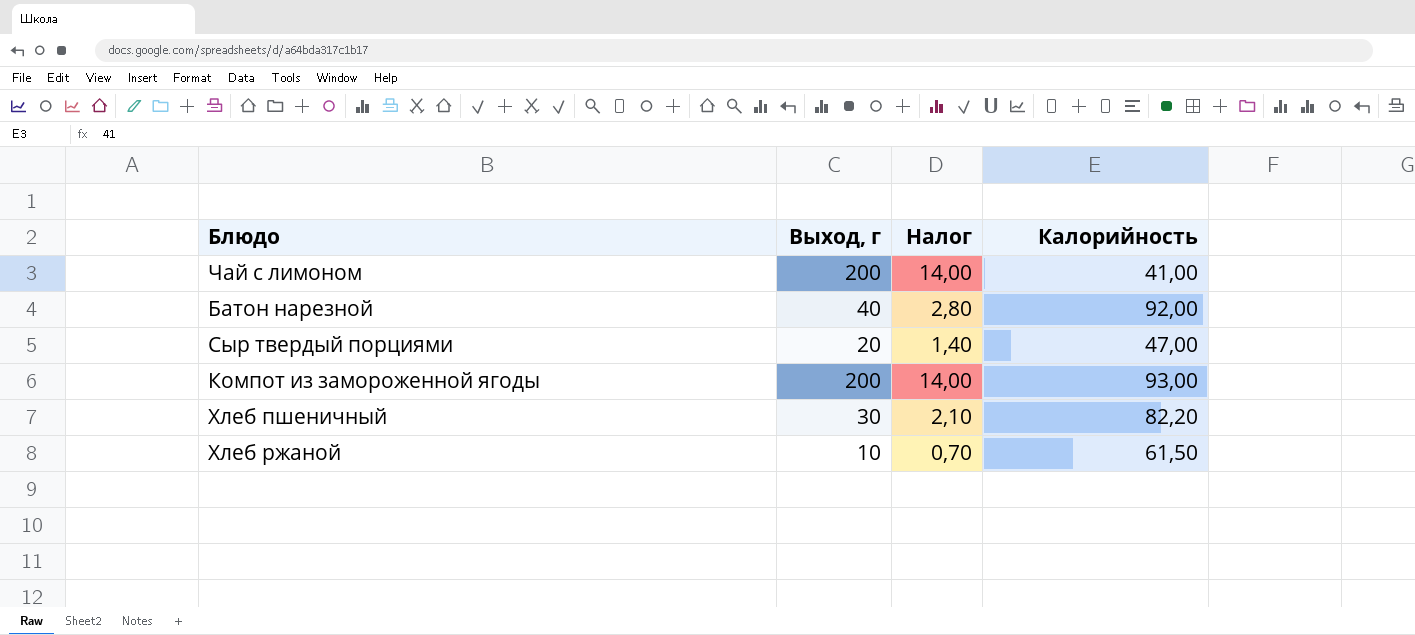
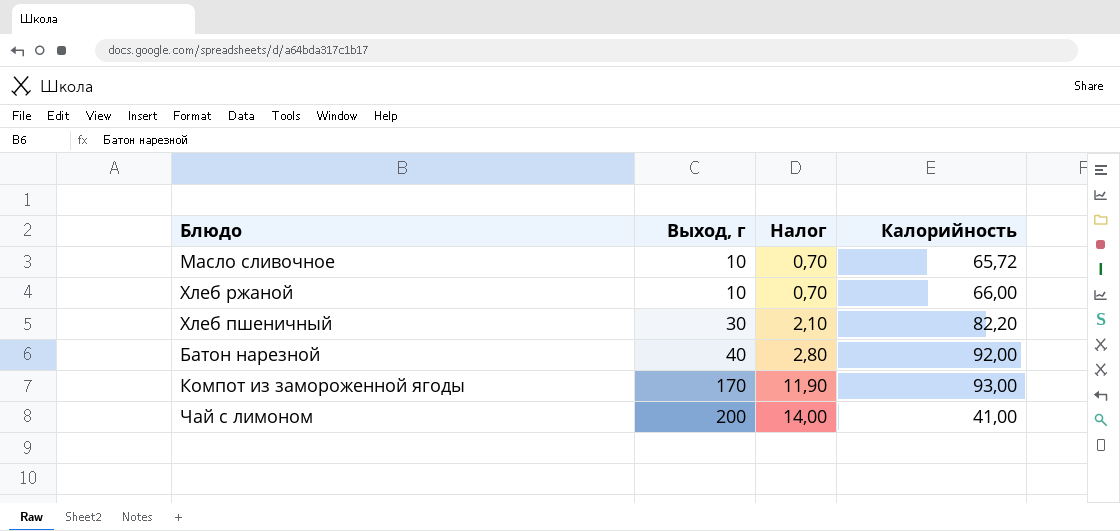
row order: none -> Выход, г ascending
row Сыр твердый порциями: 20 | 1,40 | 47,00 -> none
row Масло сливочное: none -> 10 | 0,70 | 65,72
Хлеб ржаной | Калорийность: 61,50 -> 66,00
Компот из замороженной ягоды | Выход, г: 200 -> 170
Компот из замороженной ягоды | Налог: 14,00 -> 11,90

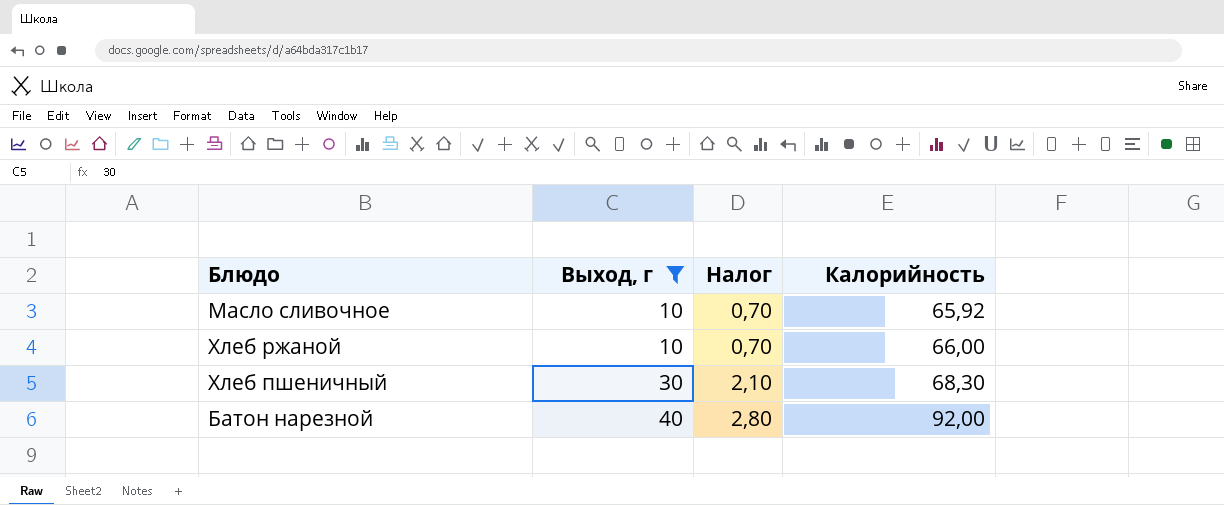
filter: none -> Выход, г <= 40
Масло сливочное | Калорийность: 65,72 -> 65,92
Хлеб пшеничный | Калорийность: 82,20 -> 68,30

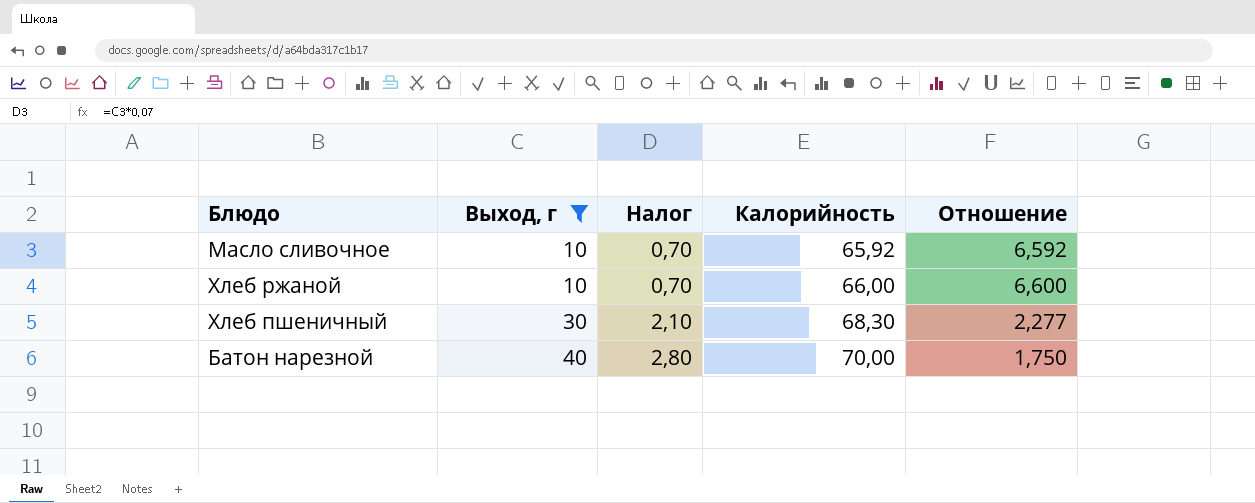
column Отношение | formula: none -> [Калорийность] / [Выход, г]
Батон нарезной | Калорийность: 92,00 -> 70,00

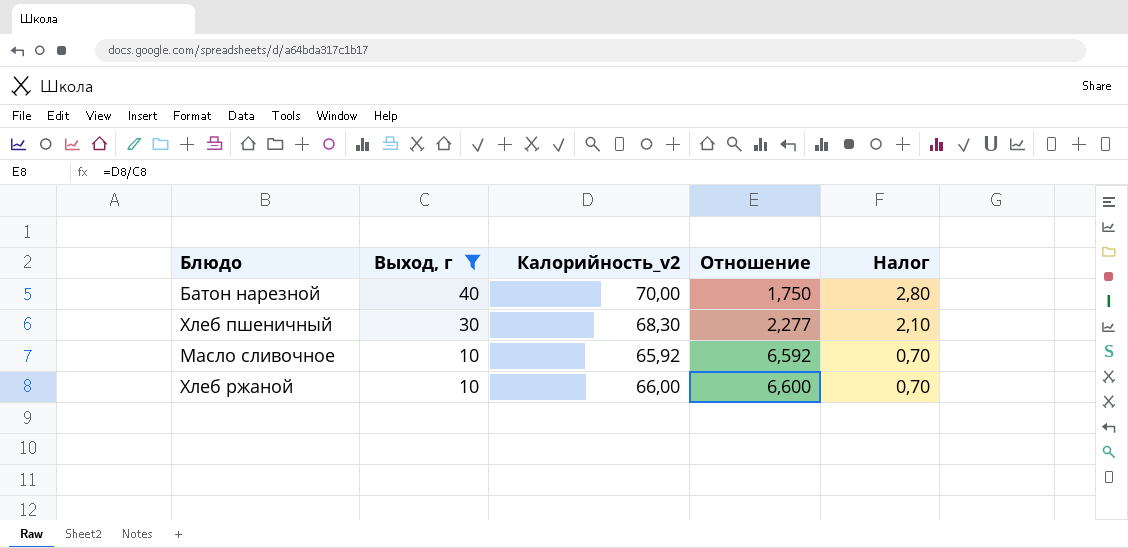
row order: Выход, г ascending -> Выход, г descending
column name: Калорийность -> Калорийность_v2
column Налог | position: 3 -> 5

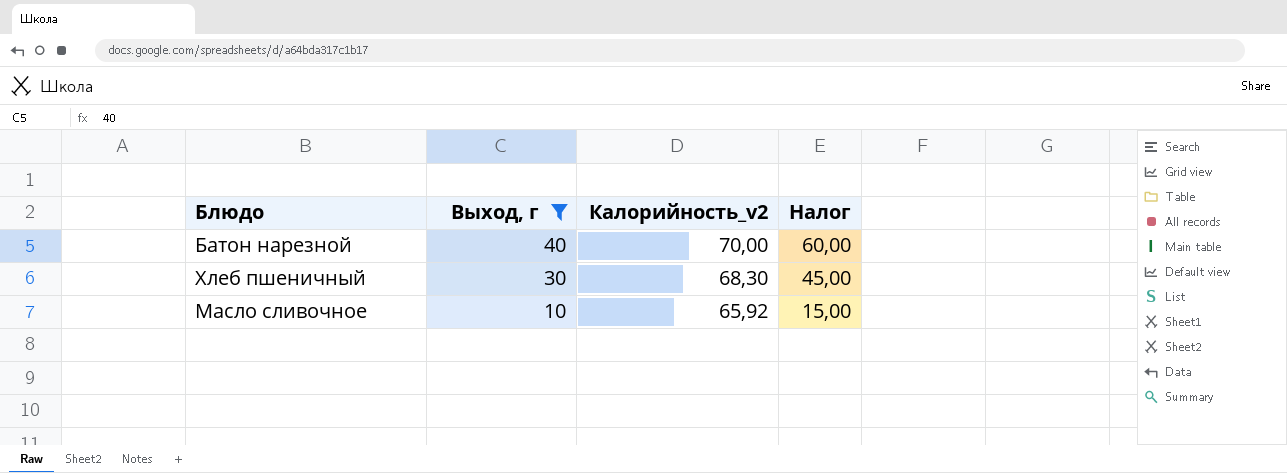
column Отношение | formula: [Калорийность_v2] / [Выход, г] -> none
column Налог | formula: [Выход, г] * 0,07 -> [Выход, г] * 1,5
row Хлеб ржаной: 10 | 66,00 | 6,600 | 0,70 -> none

